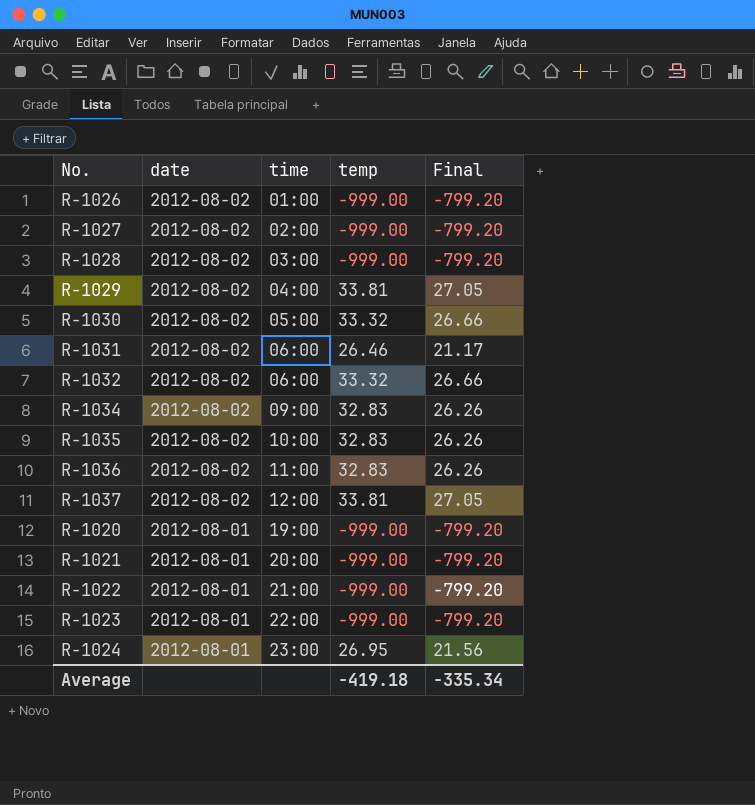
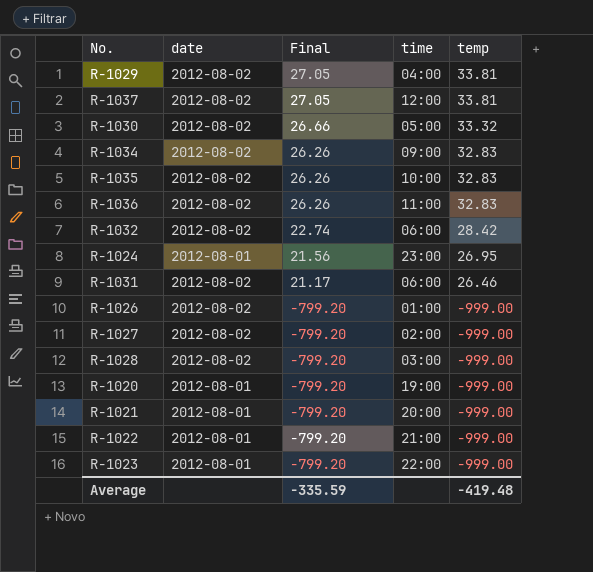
row order: date descending -> Final descending
column Final | position: 5 -> 3
R-1032 | Final: 26.66 -> 22.74
R-1032 | temp: 33.32 -> 28.42
Average | Final: -335.34 -> -335.59
Average | temp: -419.18 -> -419.48

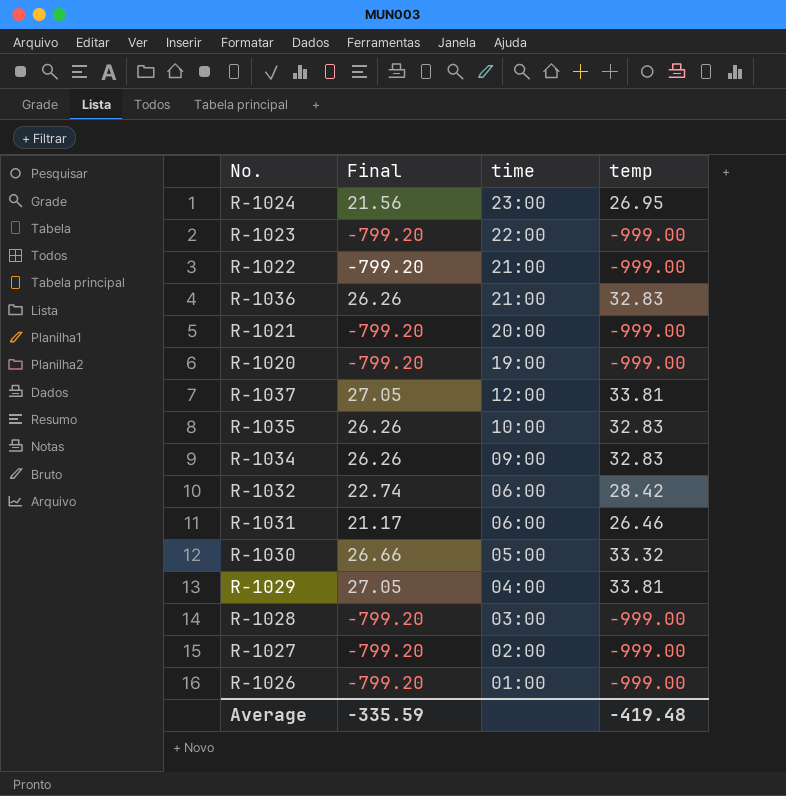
row order: Final descending -> time descending
column date | position: 2 -> none
R-1036 | time: 11:00 -> 21:00

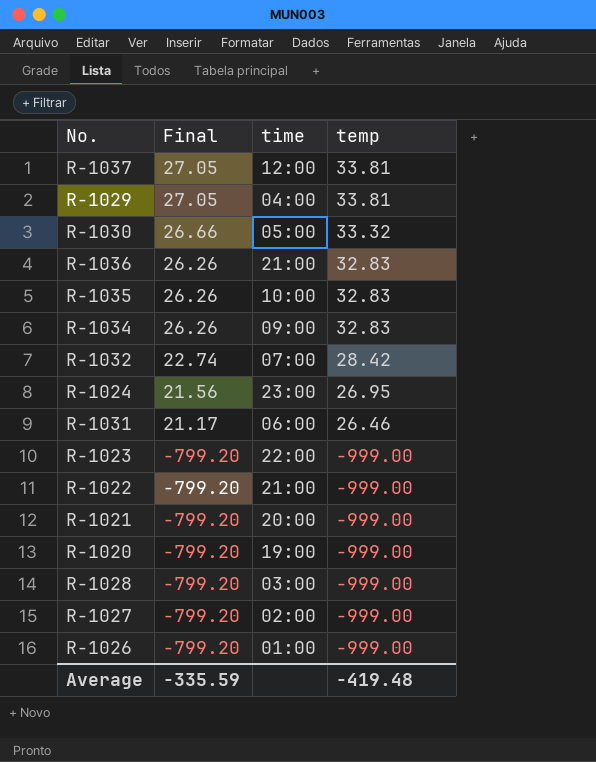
row order: time descending -> Final descending
R-1032 | time: 06:00 -> 07:00

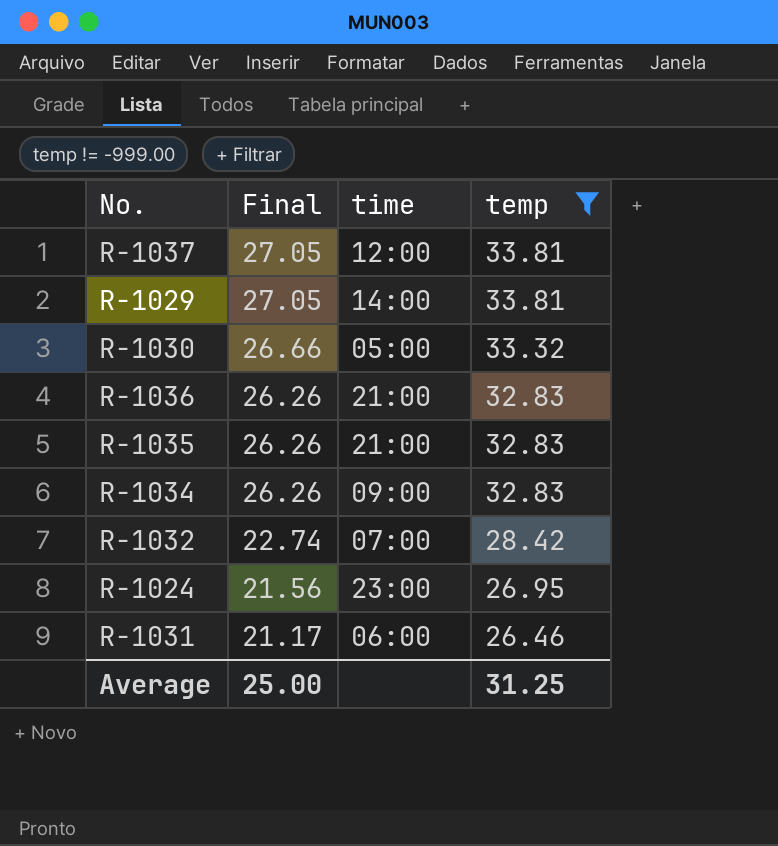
filter: none -> temp != -999.00
R-1029 | time: 04:00 -> 14:00
R-1035 | time: 10:00 -> 21:00
Average | Final: -335.59 -> 25.00
Average | temp: -419.48 -> 31.25

